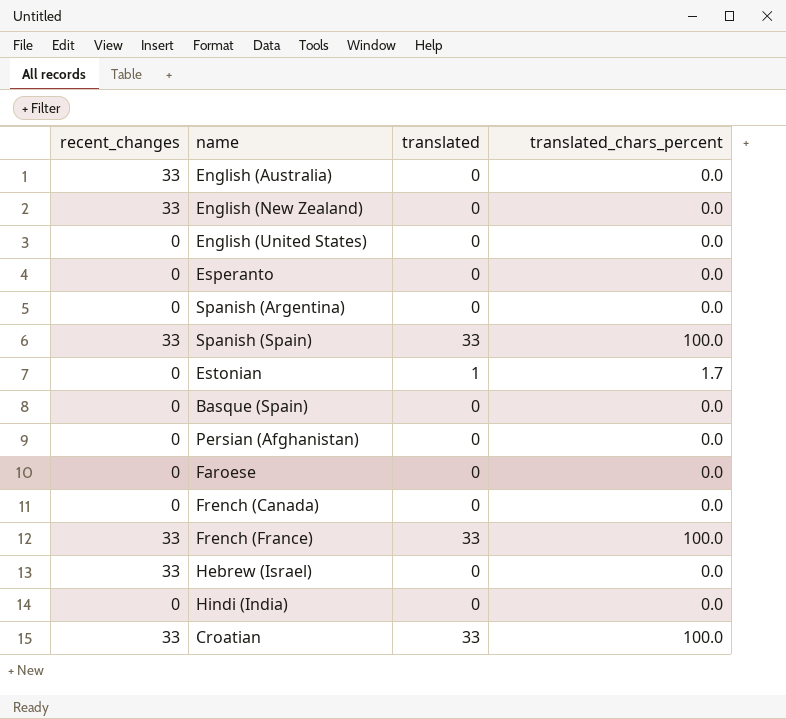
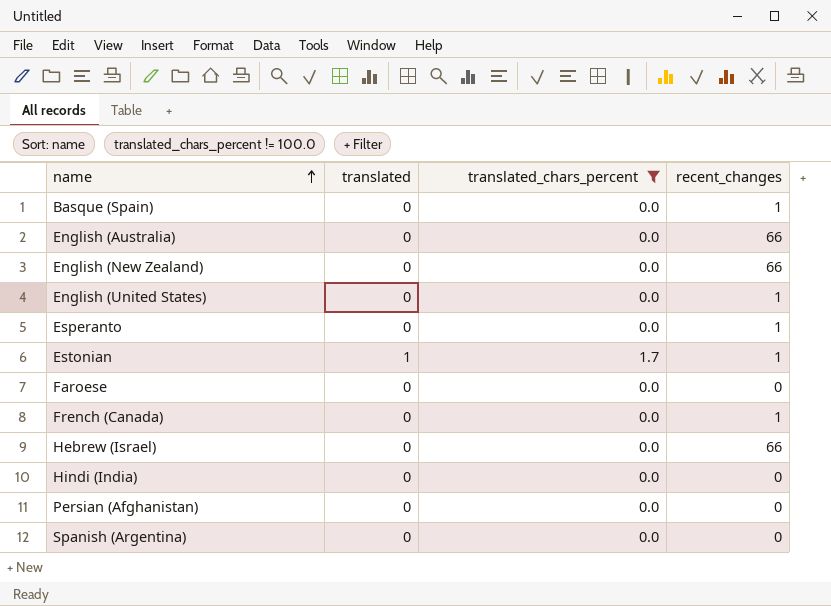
filter: none -> translated_chars_percent != 100.0
row order: none -> name ascending
column recent_changes | position: 1 -> 4
Basque (Spain) | recent_changes: 0 -> 1
English (Australia) | recent_changes: 33 -> 66
English (New Zealand) | recent_changes: 33 -> 66
English (United States) | recent_changes: 0 -> 1
Esperanto | recent_changes: 0 -> 1
Estonian | recent_changes: 0 -> 1
French (Canada) | recent_changes: 0 -> 1
Hebrew (Israel) | recent_changes: 33 -> 66

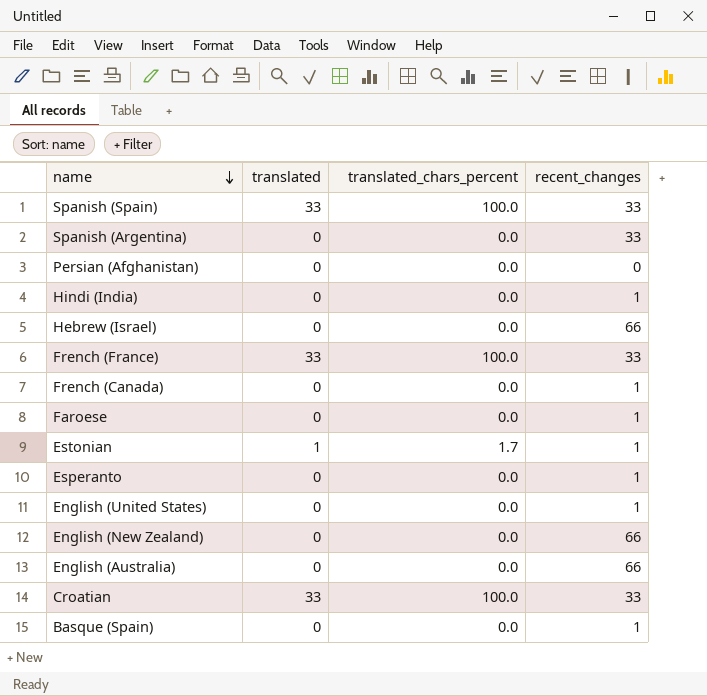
filter: translated_chars_percent != 100.0 -> none
row order: name ascending -> name descending
Spanish (Argentina) | recent_changes: 0 -> 33
Hindi (India) | recent_changes: 0 -> 1
Faroese | recent_changes: 0 -> 1

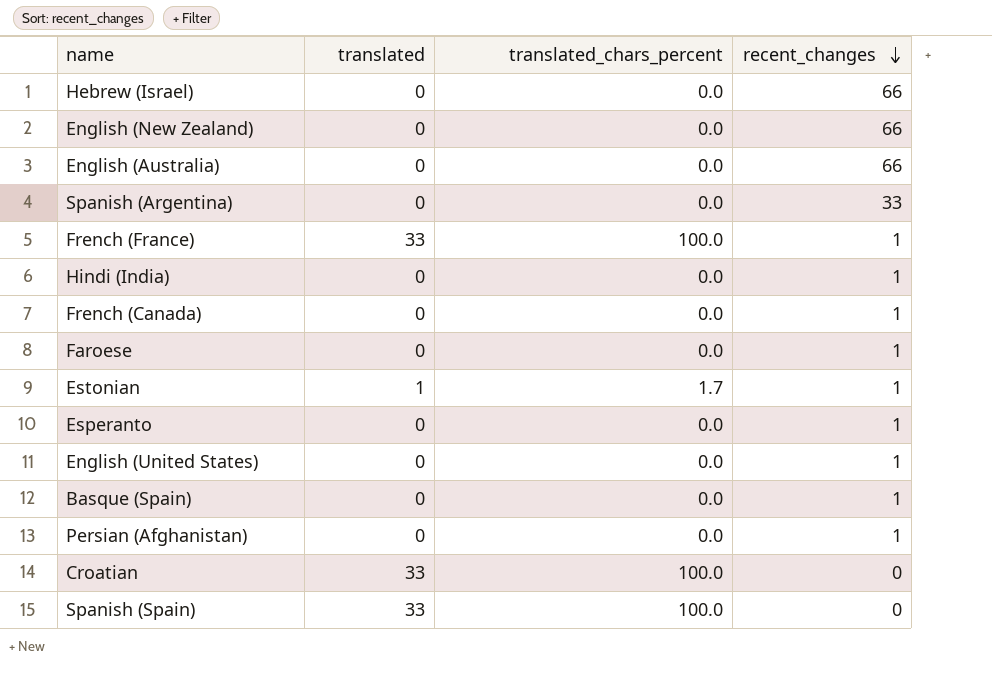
row order: name descending -> recent_changes descending
French (France) | recent_changes: 33 -> 1
Persian (Afghanistan) | recent_changes: 0 -> 1
Croatian | recent_changes: 33 -> 0
Spanish (Spain) | recent_changes: 33 -> 0

